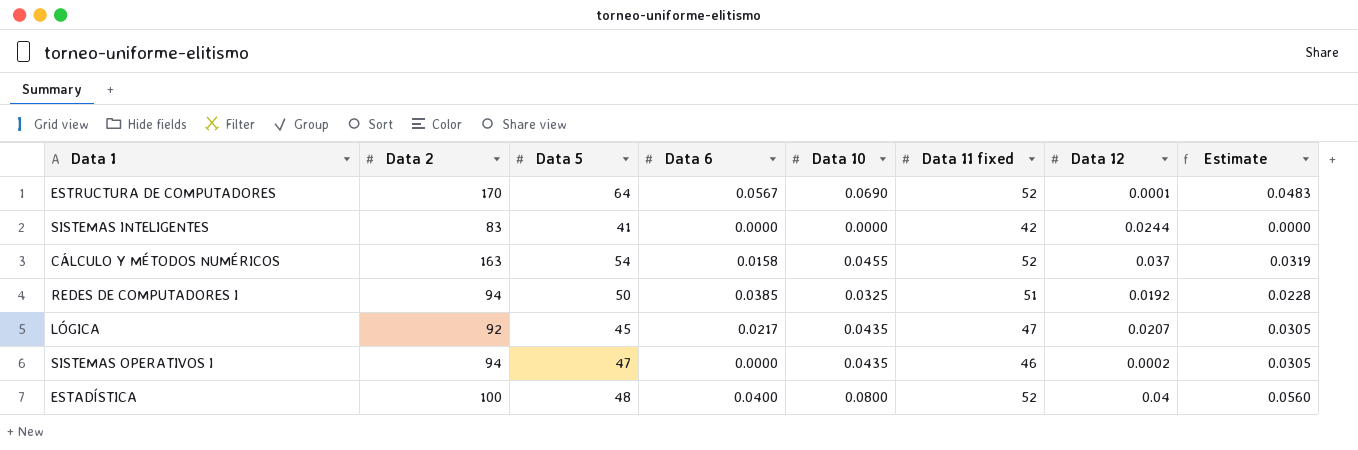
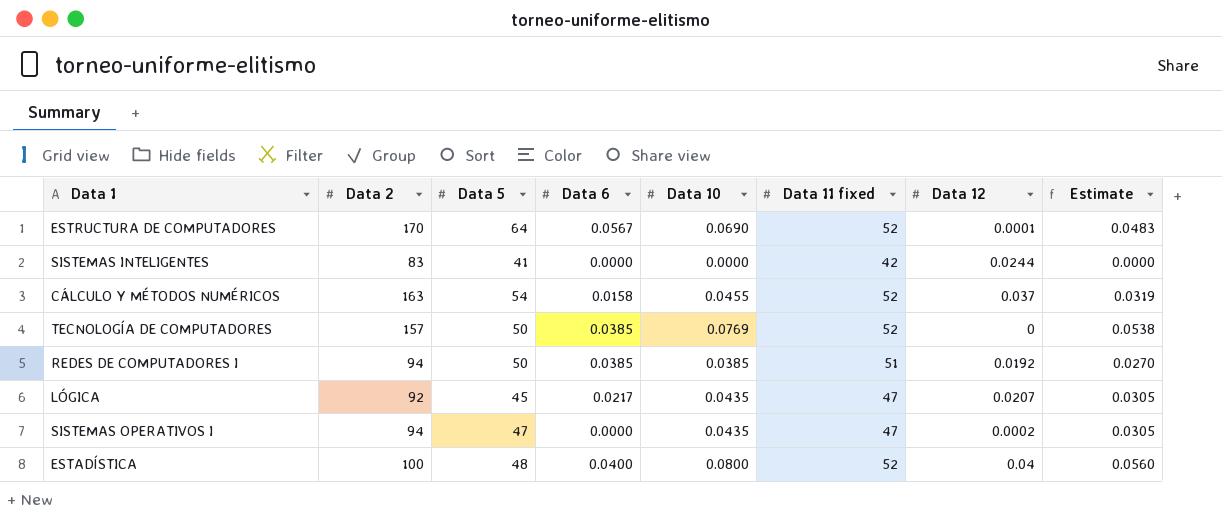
row TECNOLOGÍA DE COMPUTADORES: none -> 157 | 50 | 0.0385 | 0.0769 | 52 | 0 | 0.0538
REDES DE COMPUTADORES I | Data 10: 0.0325 -> 0.0385
REDES DE COMPUTADORES I | Estimate: 0.0228 -> 0.0270
SISTEMAS OPERATIVOS I | Data 11 fixed: 46 -> 47

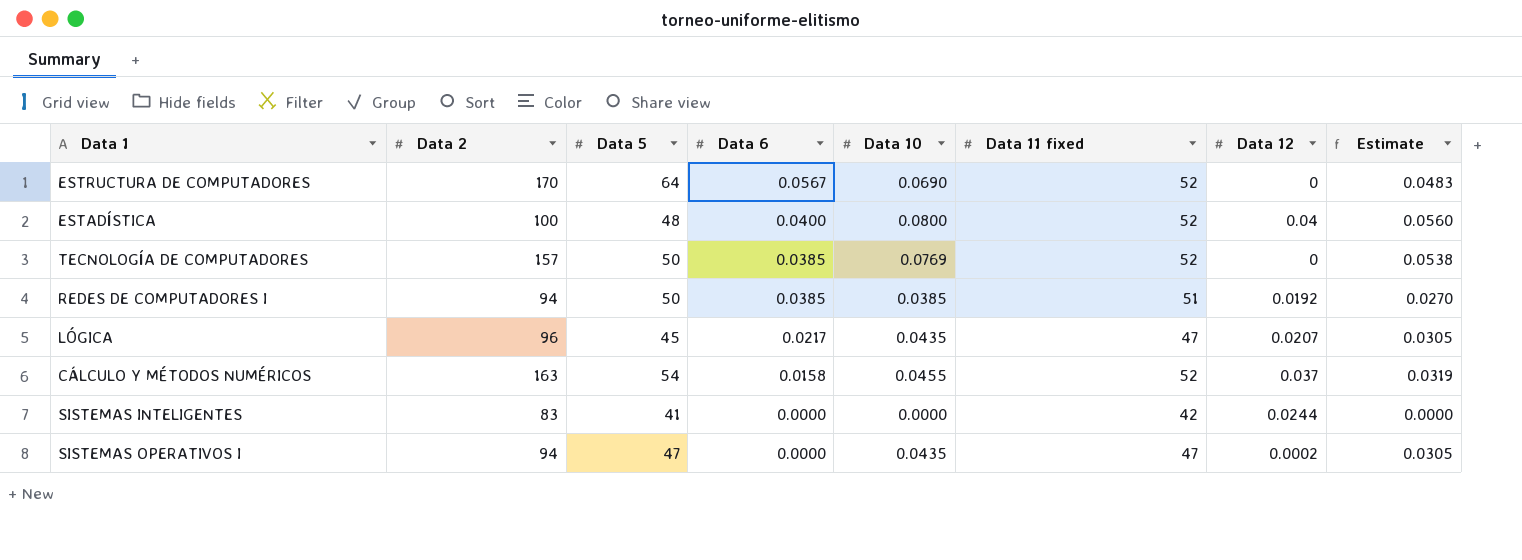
row order: none -> Data 6 descending
ESTRUCTURA DE COMPUTADORES | Data 12: 0.0001 -> 0
LÓGICA | Data 2: 92 -> 96

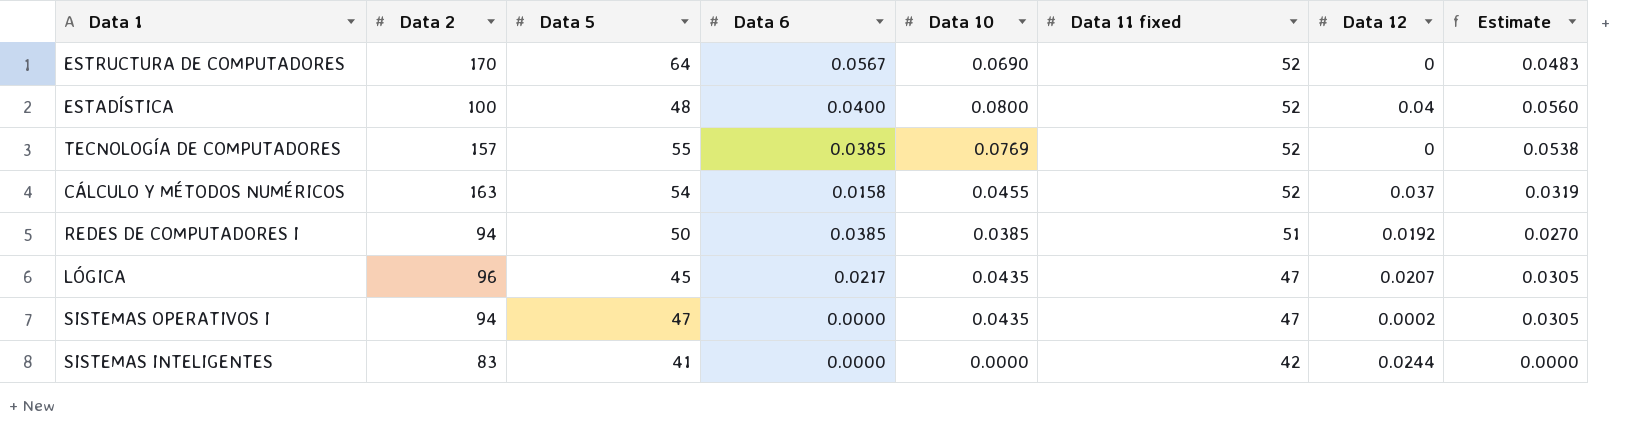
row order: Data 6 descending -> Data 11 fixed descending
TECNOLOGÍA DE COMPUTADORES | Data 5: 50 -> 55

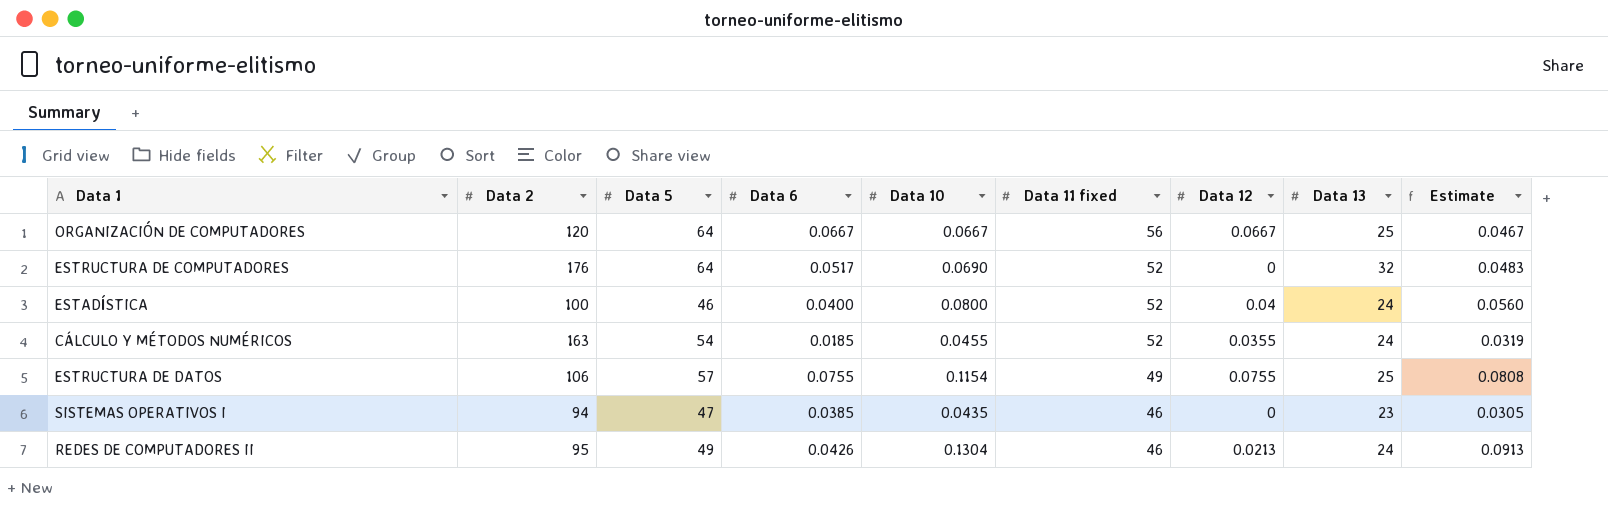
column Data 13 | position: none -> 8
row TECNOLOGÍA DE COMPUTADORES: 157 | 55 | 0.0385 | 0.0769 | 52 | 0 | 0.0538 -> none
row REDES DE COMPUTADORES I: 94 | 50 | 0.0385 | 0.0385 | 51 | 0.0192 | 0.0270 -> none
row LÓGICA: 96 | 45 | 0.0217 | 0.0435 | 47 | 0.0207 | 0.0305 -> none
row SISTEMAS INTELIGENTES: 83 | 41 | 0.0000 | 0.0000 | 42 | 0.0244 | 0.0000 -> none
row ORGANIZACIÓN DE COMPUTADORES: none -> 120 | 64 | 0.0667 | 0.0667 | 56 | 0.0667 | 25 | 0.0467
ESTRUCTURA DE COMPUTADORES | Data 2: 170 -> 176
ESTRUCTURA DE COMPUTADORES | Data 6: 0.0567 -> 0.0517
ESTADÍSTICA | Data 5: 48 -> 46
CÁLCULO Y MÉTODOS NUMÉRICOS | Data 6: 0.0158 -> 0.0185
CÁLCULO Y MÉTODOS NUMÉRICOS | Data 12: 0.037 -> 0.0355
row ESTRUCTURA DE DATOS: none -> 106 | 57 | 0.0755 | 0.1154 | 49 | 0.0755 | 25 | 0.0808
SISTEMAS OPERATIVOS I | Data 6: 0.0000 -> 0.0385
SISTEMAS OPERATIVOS I | Data 11 fixed: 47 -> 46
SISTEMAS OPERATIVOS I | Data 12: 0.0002 -> 0
row REDES DE COMPUTADORES II: none -> 95 | 49 | 0.0426 | 0.1304 | 46 | 0.0213 | 24 | 0.0913

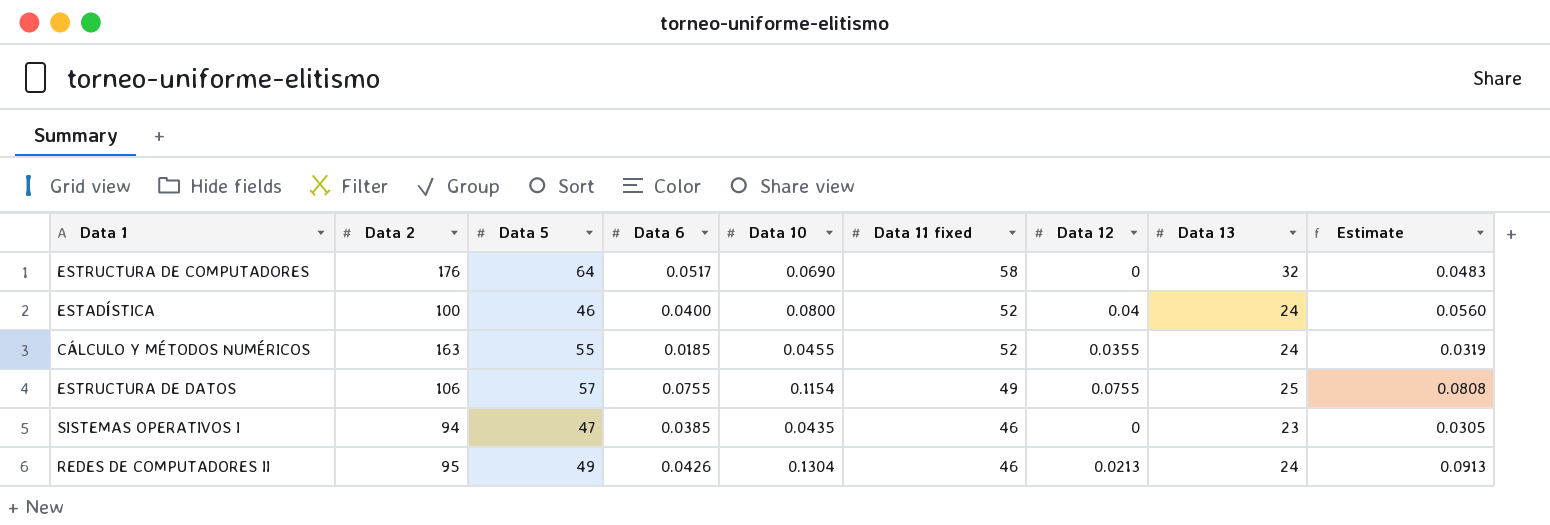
row ORGANIZACIÓN DE COMPUTADORES: 120 | 64 | 0.0667 | 0.0667 | 56 | 0.0667 | 25 | 0.0467 -> none
ESTRUCTURA DE COMPUTADORES | Data 11 fixed: 52 -> 58
CÁLCULO Y MÉTODOS NUMÉRICOS | Data 5: 54 -> 55

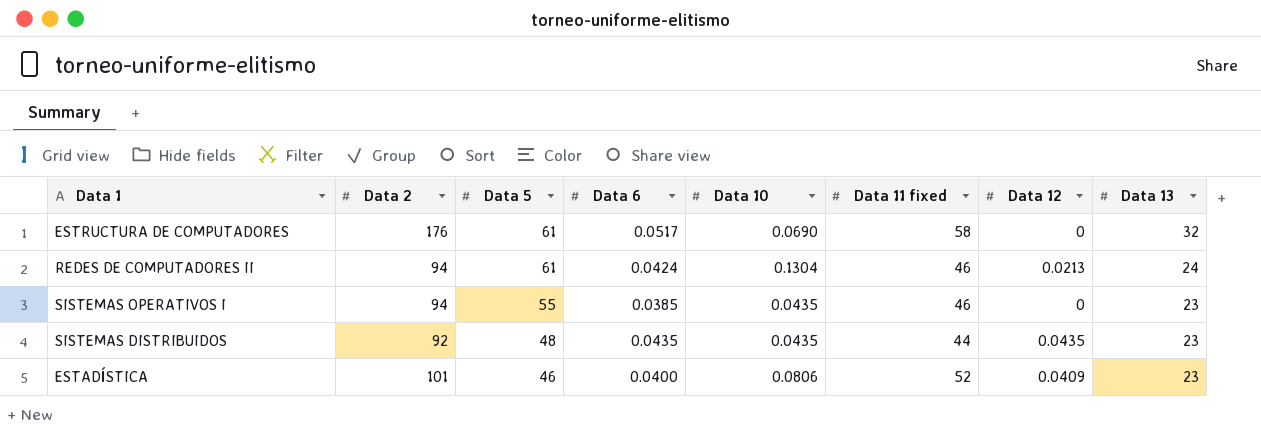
row order: Data 11 fixed descending -> Data 5 descending
column Estimate | formula: [Data 10] * 0.7 -> none
row CÁLCULO Y MÉTODOS NUMÉRICOS: 163 | 55 | 0.0185 | 0.0455 | 52 | 0.0355 | 24 | 0.0319 -> none
row ESTRUCTURA DE DATOS: 106 | 57 | 0.0755 | 0.1154 | 49 | 0.0755 | 25 | 0.0808 -> none
ESTRUCTURA DE COMPUTADORES | Data 5: 64 -> 61
REDES DE COMPUTADORES II | Data 2: 95 -> 94
REDES DE COMPUTADORES II | Data 5: 49 -> 61
REDES DE COMPUTADORES II | Data 6: 0.0426 -> 0.0424
SISTEMAS OPERATIVOS I | Data 5: 47 -> 55
row SISTEMAS DISTRIBUIDOS: none -> 92 | 48 | 0.0435 | 0.0435 | 44 | 0.0435 | 23
ESTADÍSTICA | Data 2: 100 -> 101
ESTADÍSTICA | Data 10: 0.0800 -> 0.0806
ESTADÍSTICA | Data 12: 0.04 -> 0.0409
ESTADÍSTICA | Data 13: 24 -> 23

